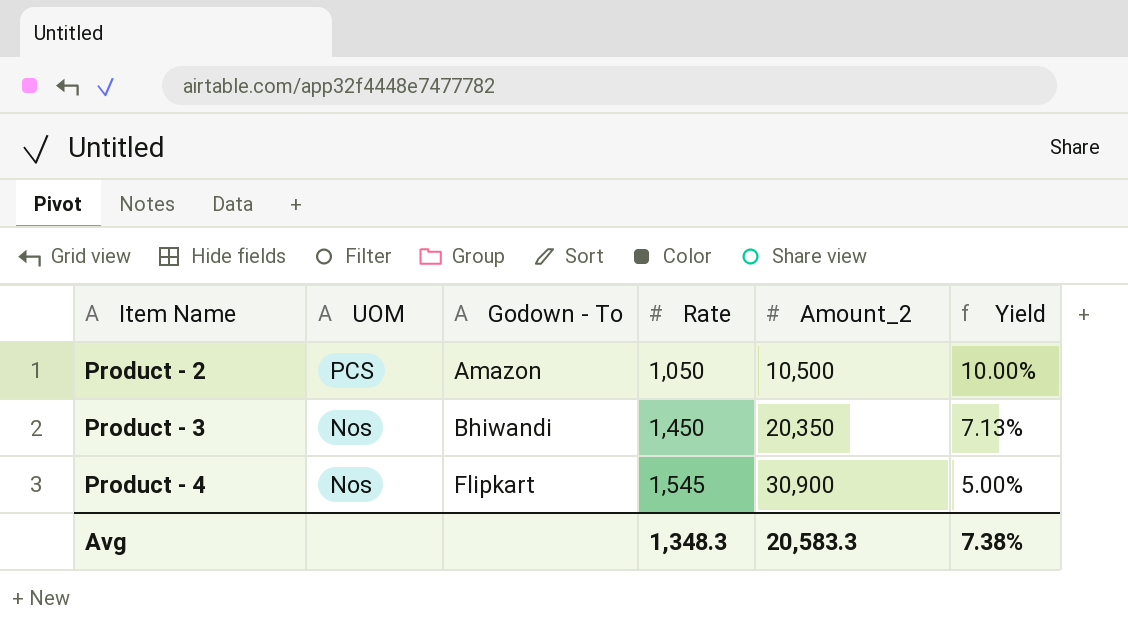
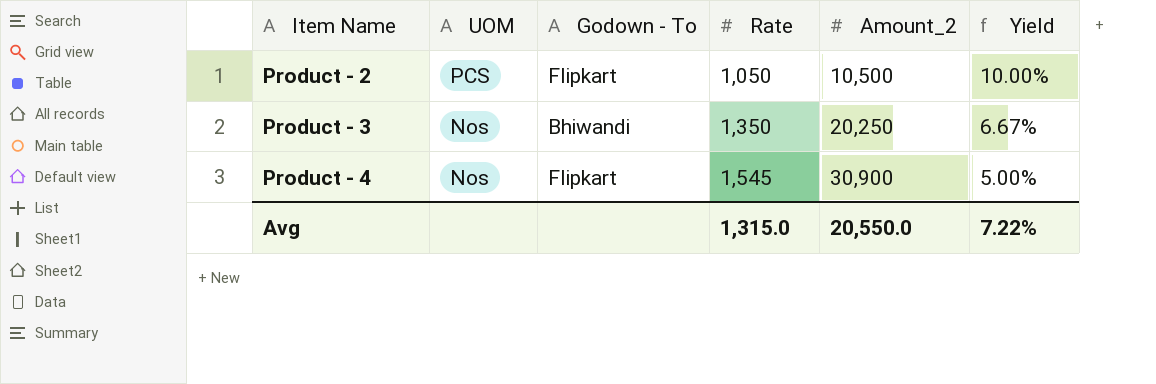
Product - 2 | Godown - To: Amazon -> Flipkart
Product - 3 | Rate: 1,450 -> 1,350
Product - 3 | Amount_2: 20,350 -> 20,250
Product - 3 | Yield: 7.13% -> 6.67%
Avg | Rate: 1,348.3 -> 1,315.0
Avg | Amount_2: 20,583.3 -> 20,550.0
Avg | Yield: 7.38% -> 7.22%

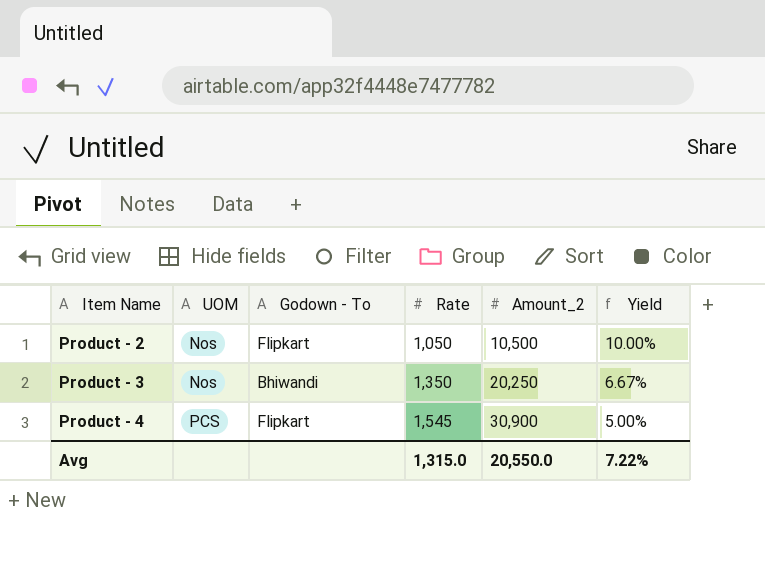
Product - 2 | UOM: PCS -> Nos
Product - 4 | UOM: Nos -> PCS

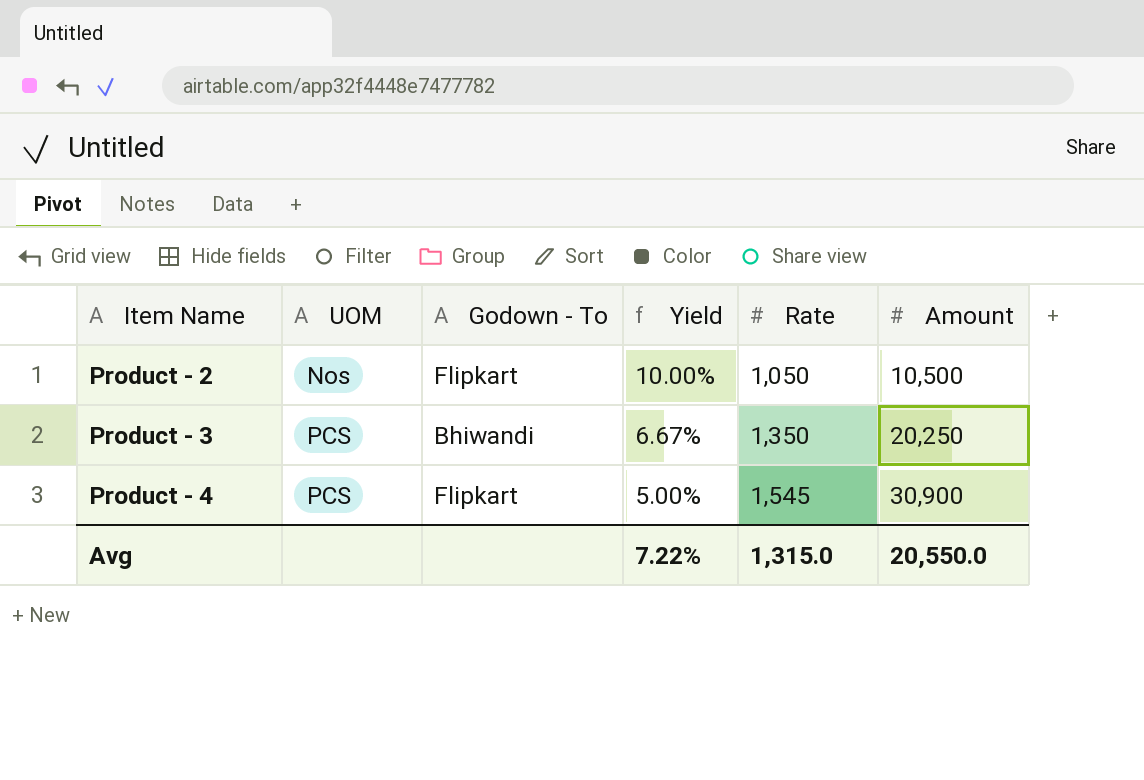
column Yield | position: 6 -> 4
column name: Amount_2 -> Amount
Product - 3 | UOM: Nos -> PCS

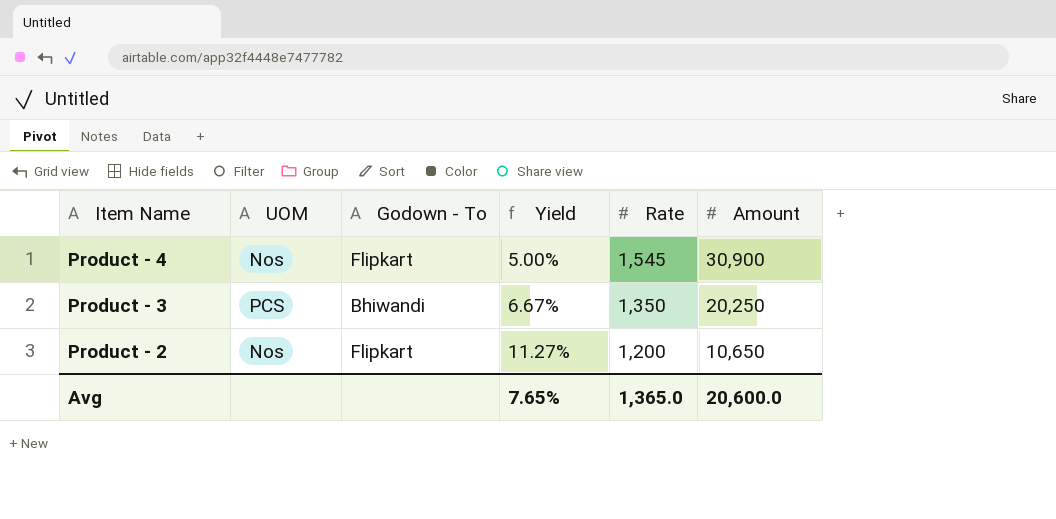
row order: Item Name ascending -> Item Name descending
Product - 4 | UOM: PCS -> Nos
Product - 2 | Yield: 10.00% -> 11.27%
Product - 2 | Rate: 1,050 -> 1,200
Product - 2 | Amount: 10,500 -> 10,650
Avg | Yield: 7.22% -> 7.65%
Avg | Rate: 1,315.0 -> 1,365.0
Avg | Amount: 20,550.0 -> 20,600.0

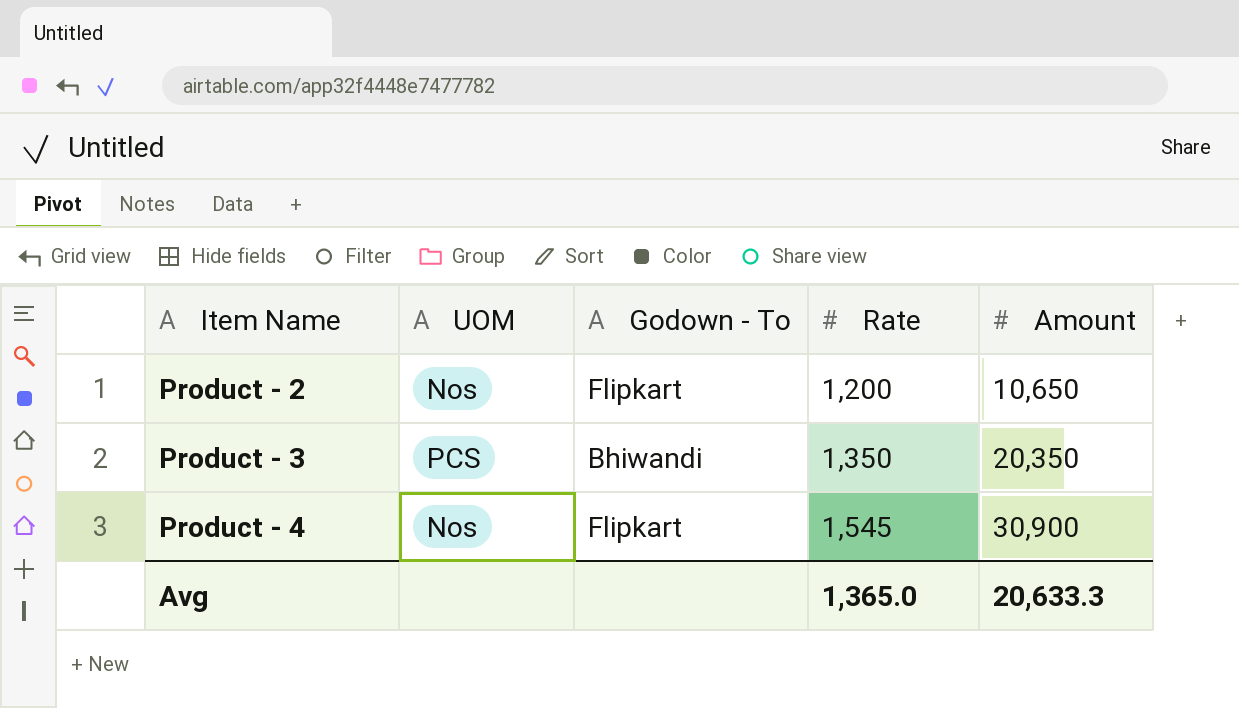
row order: Item Name descending -> Item Name ascending
column Yield | formula: [Rate] / [Amount] -> none
Product - 3 | Amount: 20,250 -> 20,350
Avg | Amount: 20,600.0 -> 20,633.3

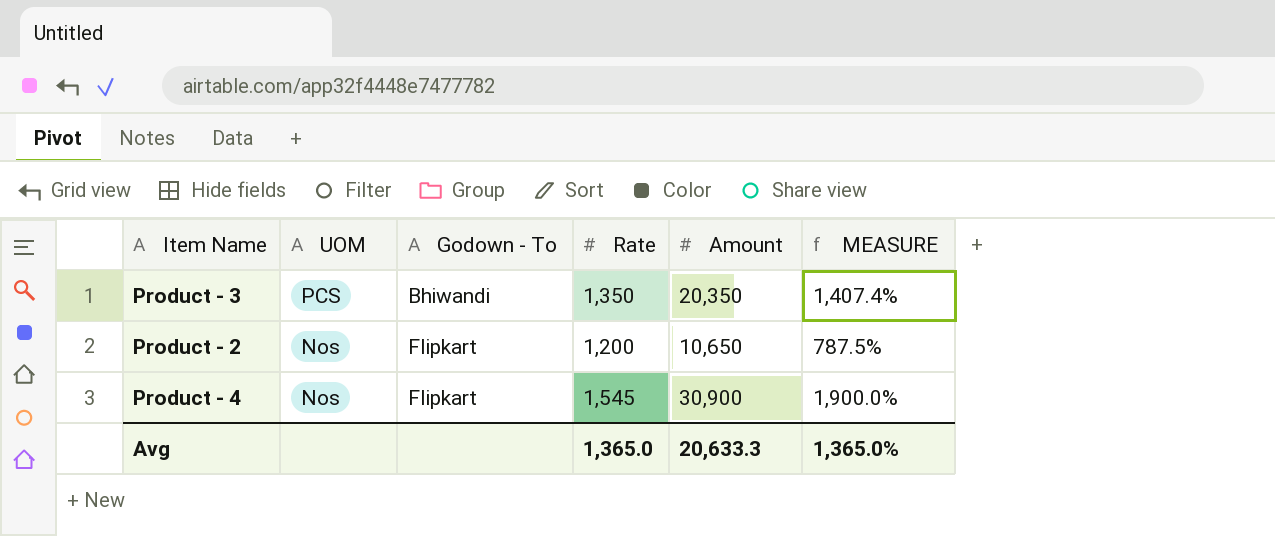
row order: Item Name ascending -> UOM descending
column MEASURE | formula: none -> ([Amount] - [Rate]) / [Rate]

